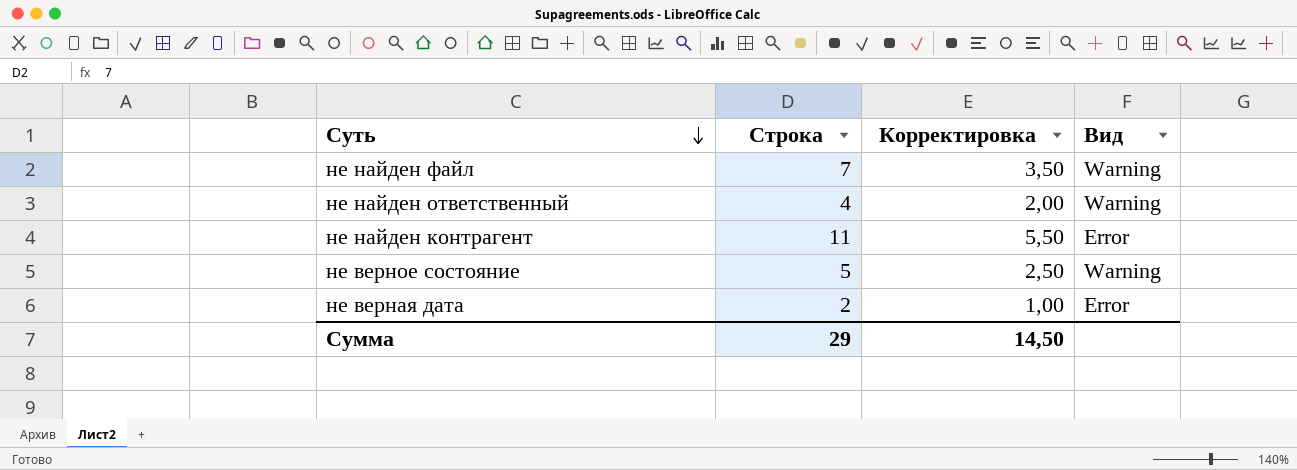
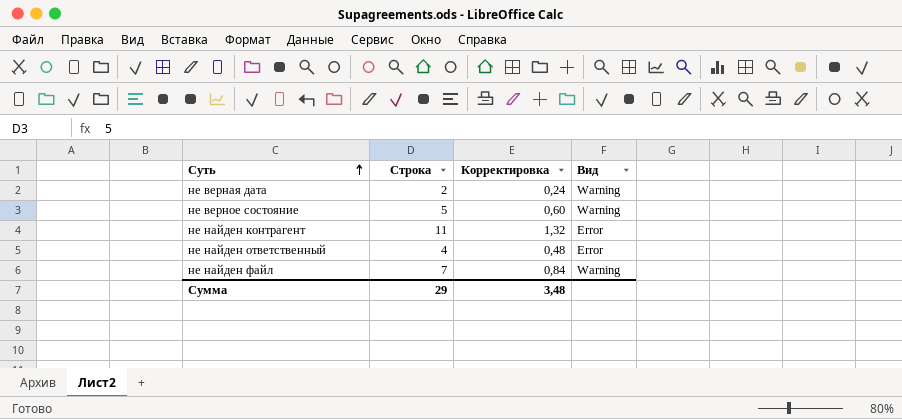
row order: Суть descending -> Суть ascending
column Корректировка | formula: [Строка] * 0,5 -> [Строка] * 0,12
не верная дата | Вид: Error -> Warning
не найден ответственный | Вид: Warning -> Error
Сумма | Корректировка: 14,50 -> 3,48

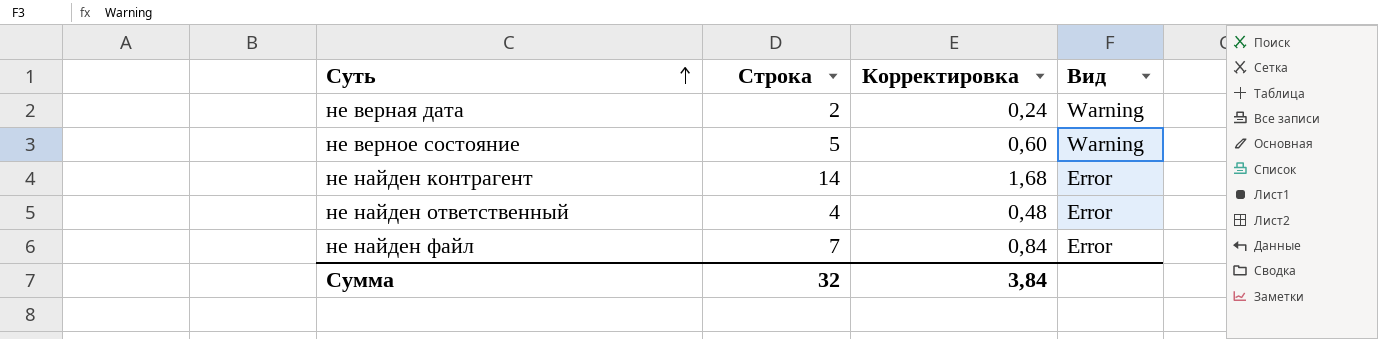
не найден контрагент | Строка: 11 -> 14
не найден контрагент | Корректировка: 1,32 -> 1,68
не найден файл | Вид: Warning -> Error
Сумма | Строка: 29 -> 32
Сумма | Корректировка: 3,48 -> 3,84

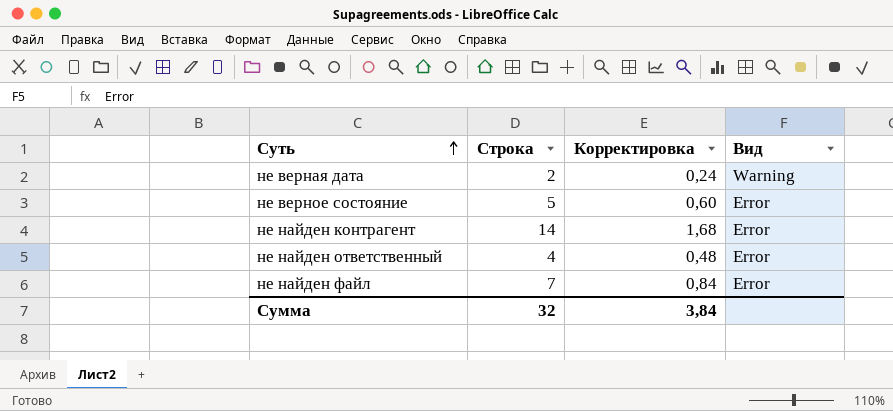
не верное состояние | Вид: Warning -> Error

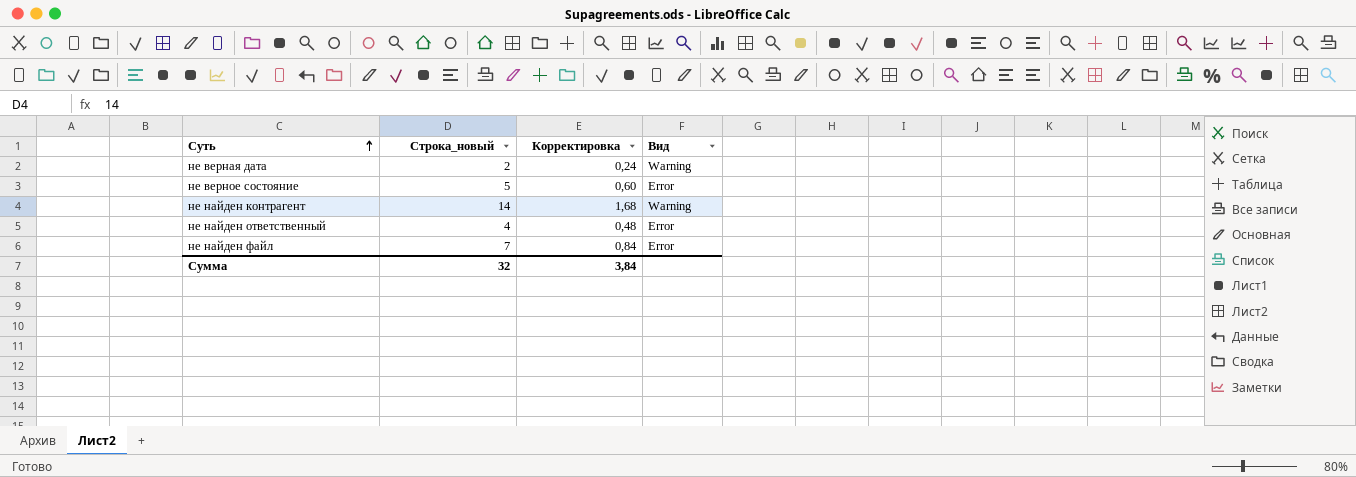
column name: Строка -> Строка_новый
не найден контрагент | Вид: Error -> Warning

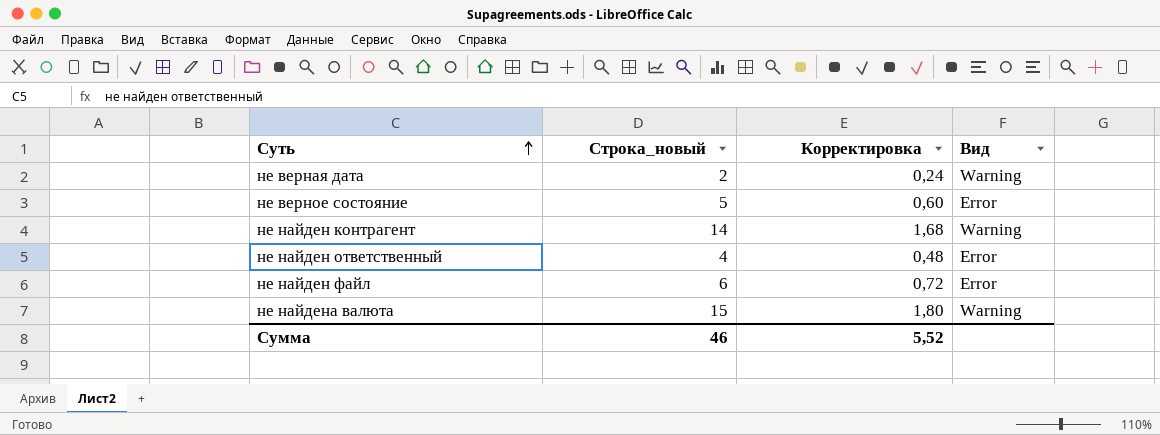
не найден файл | Строка_новый: 7 -> 6
не найден файл | Корректировка: 0,84 -> 0,72
row не найдена валюта: none -> 15 | 1,80 | Warning
Сумма | Строка_новый: 32 -> 46
Сумма | Корректировка: 3,84 -> 5,52

